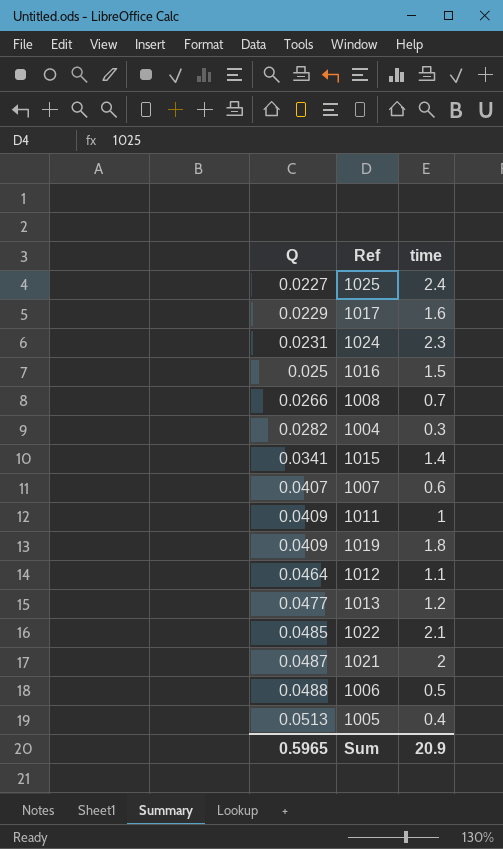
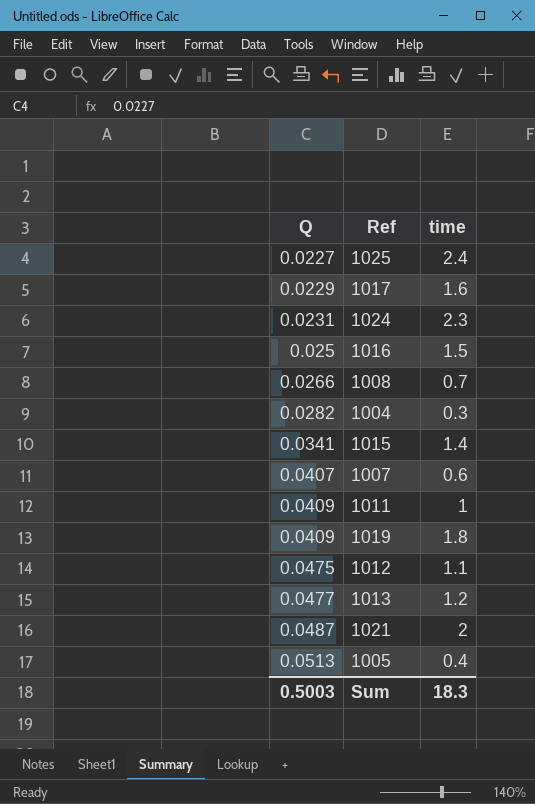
row 1022: 0.0485 | 2.1 -> none
row 1006: 0.0488 | 0.5 -> none
1012 | Q: 0.0464 -> 0.0475
Sum | Q: 0.5965 -> 0.5003
Sum | time: 20.9 -> 18.3

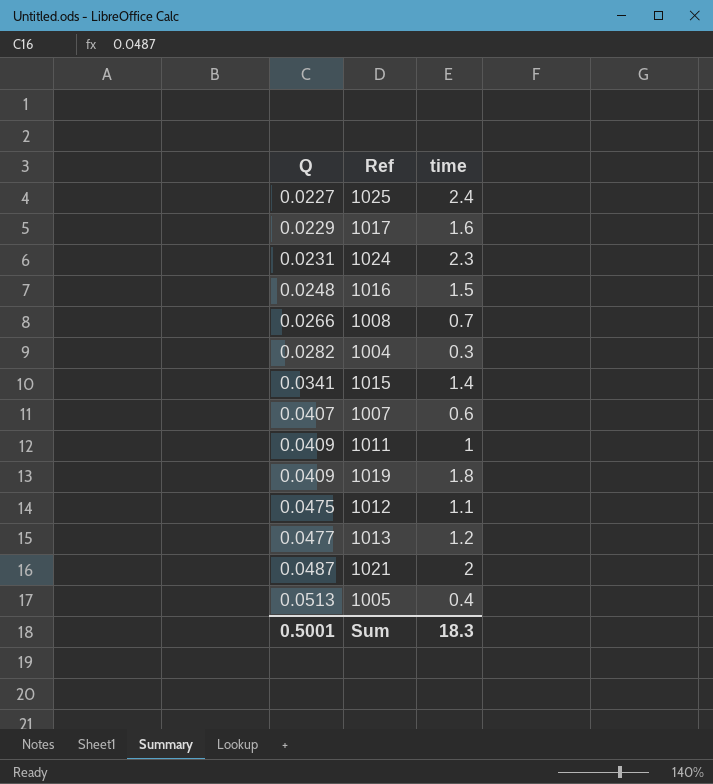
1016 | Q: 0.025 -> 0.0248
Sum | Q: 0.5003 -> 0.5001

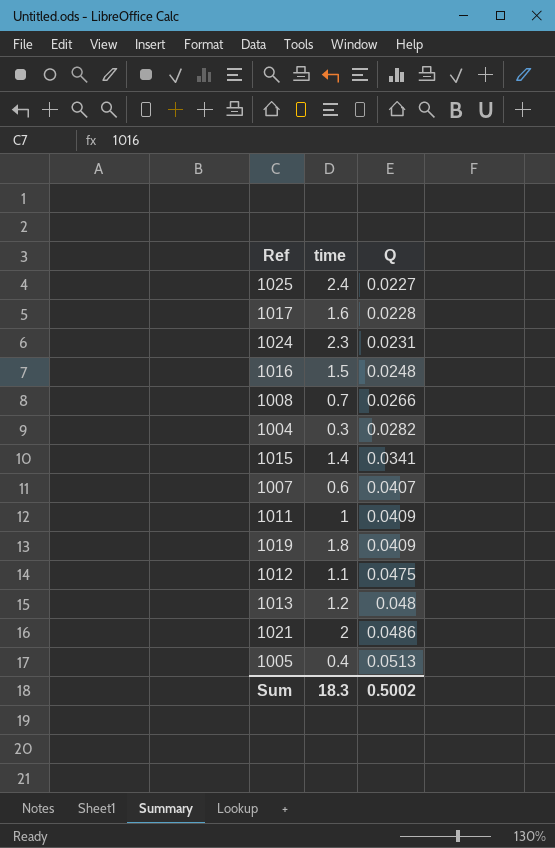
column Q | position: 1 -> 3
1017 | Q: 0.0229 -> 0.0228
1013 | Q: 0.0477 -> 0.048
1021 | Q: 0.0487 -> 0.0486
Sum | Q: 0.5001 -> 0.5002

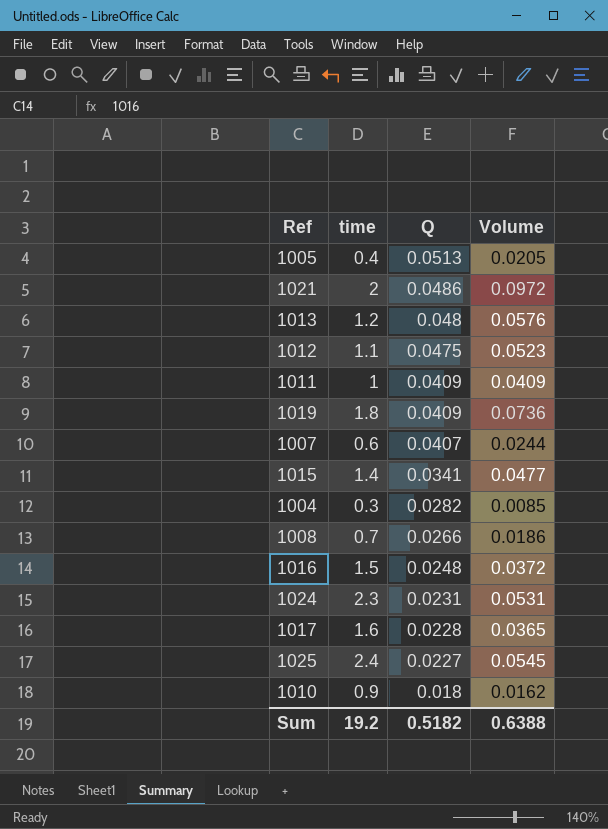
row order: Q ascending -> Q descending
column Volume | formula: none -> [time] * [Q]
row 1010: none -> 0.9 | 0.018 | 0.0162
Sum | time: 18.3 -> 19.2
Sum | Q: 0.5002 -> 0.5182

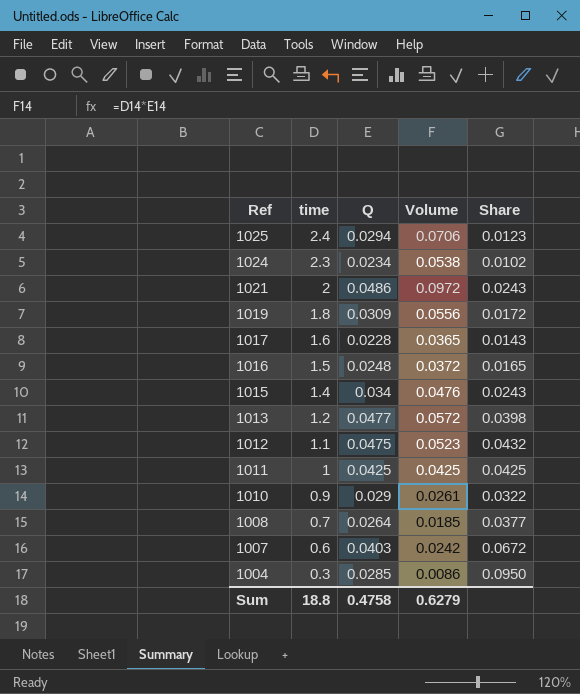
row order: Q descending -> Ref descending
column Share | formula: none -> [Q] / [time]
row 1005: 0.4 | 0.0513 | 0.0205 -> none
1025 | Q: 0.0227 -> 0.0294
1025 | Volume: 0.0545 -> 0.0706
1024 | Q: 0.0231 -> 0.0234
1024 | Volume: 0.0531 -> 0.0538
1019 | Q: 0.0409 -> 0.0309
1019 | Volume: 0.0736 -> 0.0556
1015 | Q: 0.0341 -> 0.034
1015 | Volume: 0.0477 -> 0.0476
1013 | Q: 0.048 -> 0.0477
1013 | Volume: 0.0576 -> 0.0572
1011 | Q: 0.0409 -> 0.0425
1011 | Volume: 0.0409 -> 0.0425
1010 | Q: 0.018 -> 0.029
1010 | Volume: 0.0162 -> 0.0261
1008 | Q: 0.0266 -> 0.0264
1008 | Volume: 0.0186 -> 0.0185
1007 | Q: 0.0407 -> 0.0403
1007 | Volume: 0.0244 -> 0.0242
1004 | Q: 0.0282 -> 0.0285
1004 | Volume: 0.0085 -> 0.0086
Sum | time: 19.2 -> 18.8
Sum | Q: 0.5182 -> 0.4758
Sum | Volume: 0.6388 -> 0.6279

